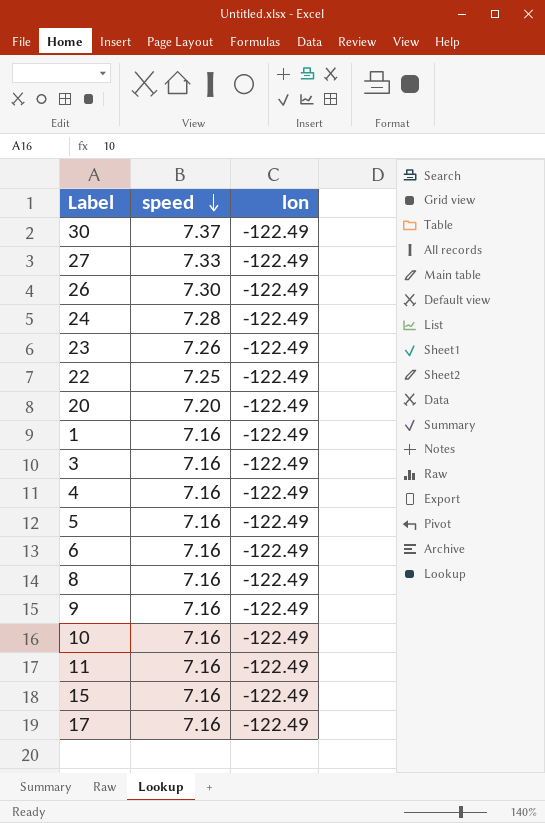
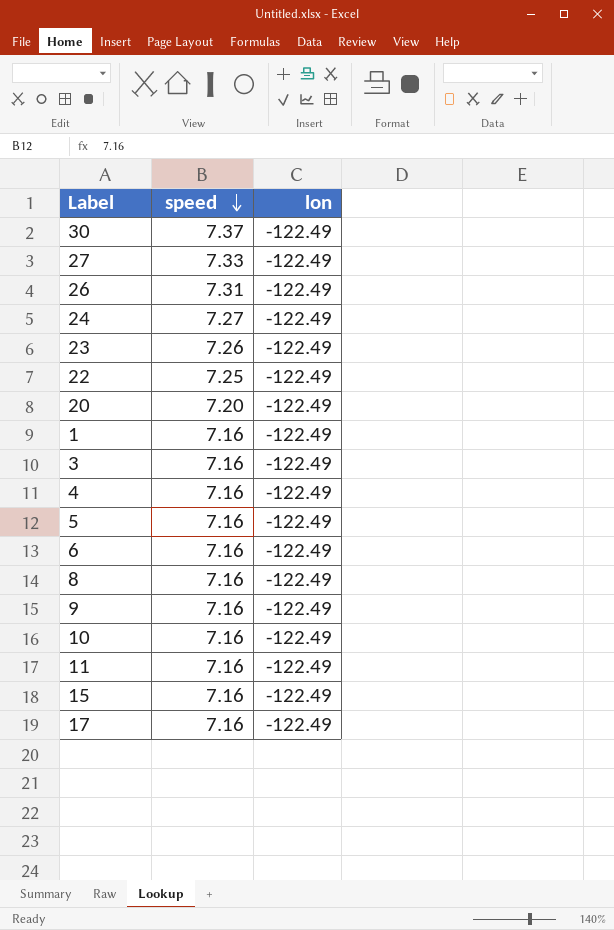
26 | speed: 7.30 -> 7.31
24 | speed: 7.28 -> 7.27

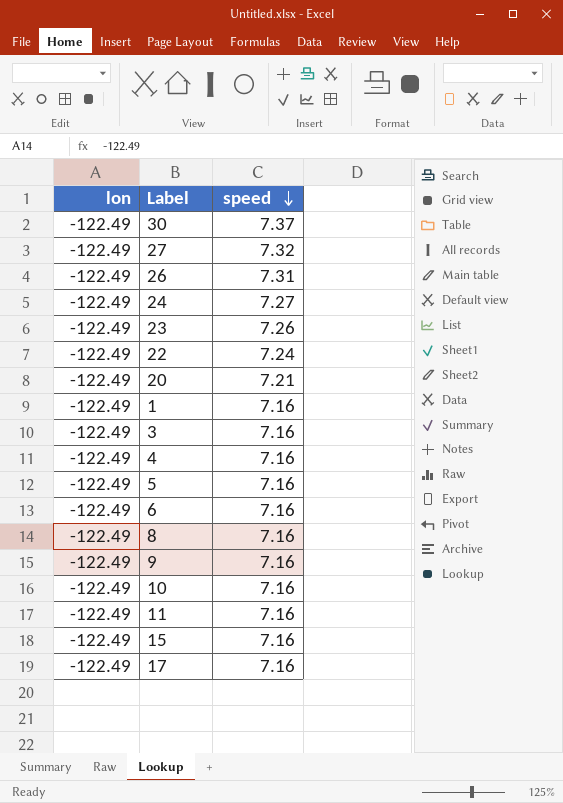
column lon | position: 3 -> 1
27 | speed: 7.33 -> 7.32
22 | speed: 7.25 -> 7.24
20 | speed: 7.20 -> 7.21

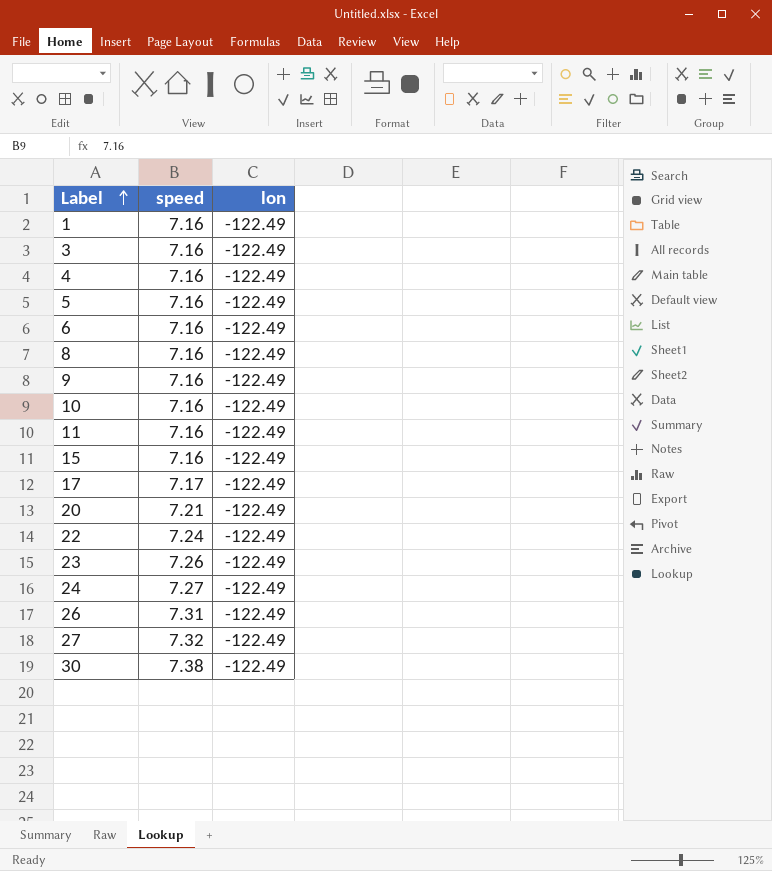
row order: speed descending -> Label ascending
column lon | position: 1 -> 3
17 | speed: 7.16 -> 7.17
30 | speed: 7.37 -> 7.38

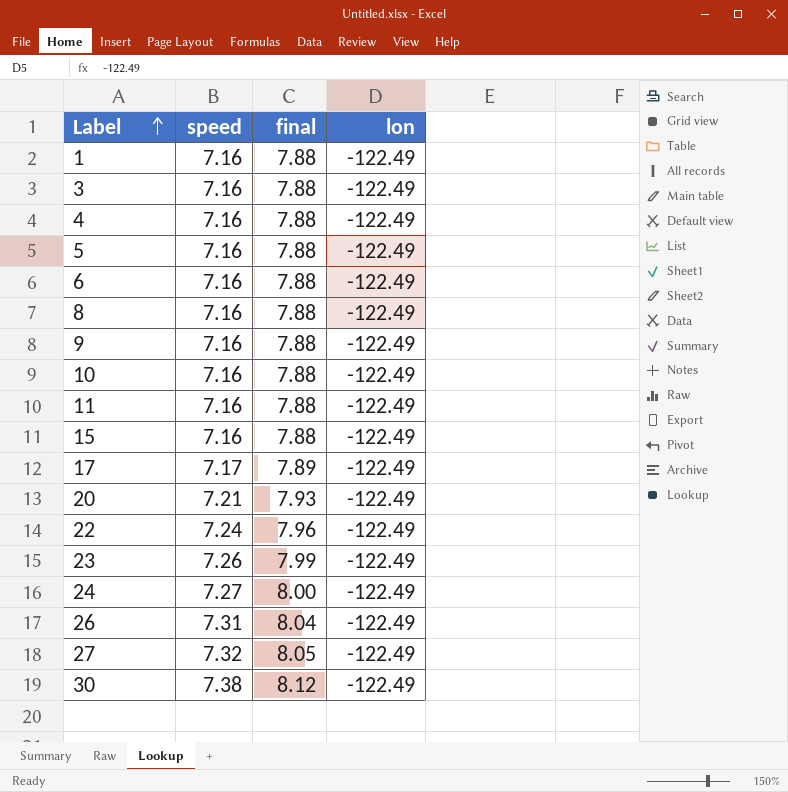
column final | formula: none -> [speed] * 1.1

